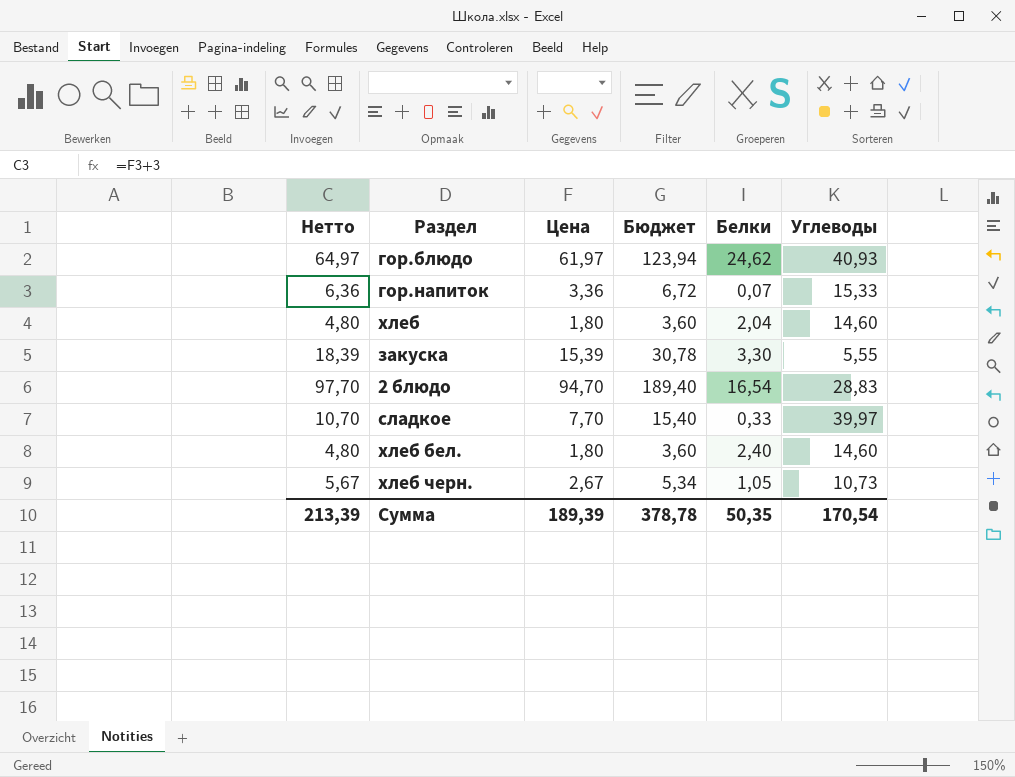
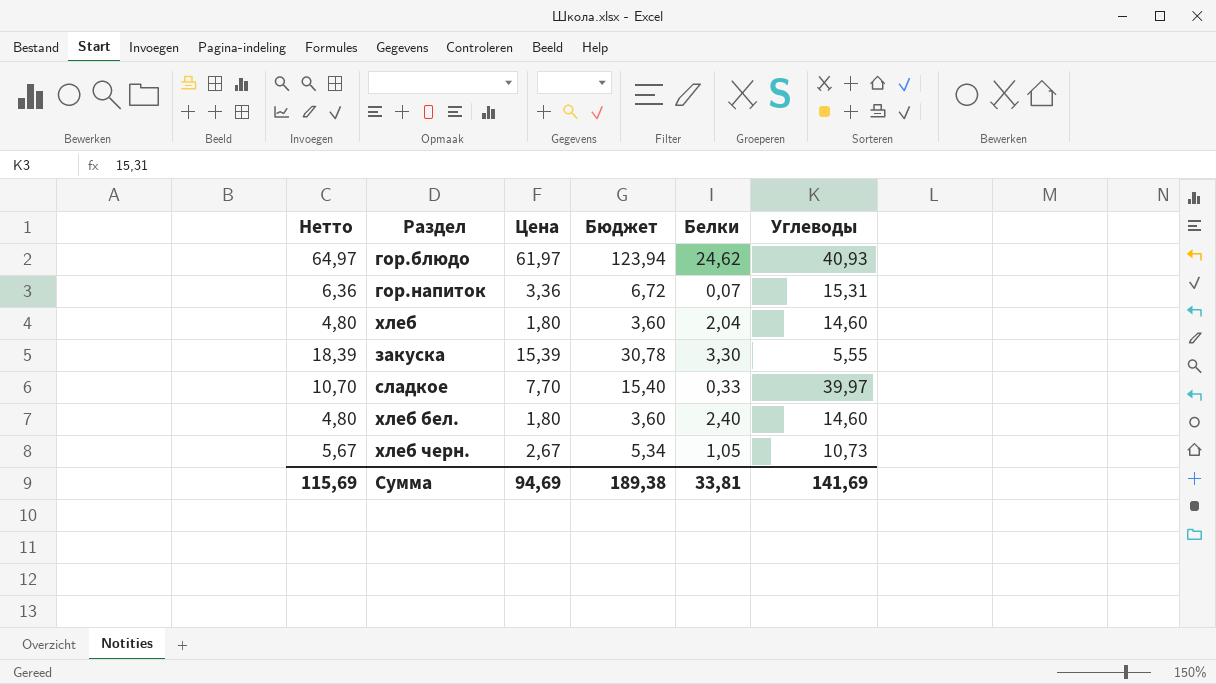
row 2 блюдо: 97,70 | 94,70 | 189,40 | 16,54 | 28,83 -> none
гор.напиток | Углеводы: 15,33 -> 15,31
Сумма | Нетто: 213,39 -> 115,69
Сумма | Цена: 189,39 -> 94,69
Сумма | Бюджет: 378,78 -> 189,38
Сумма | Белки: 50,35 -> 33,81
Сумма | Углеводы: 170,54 -> 141,69

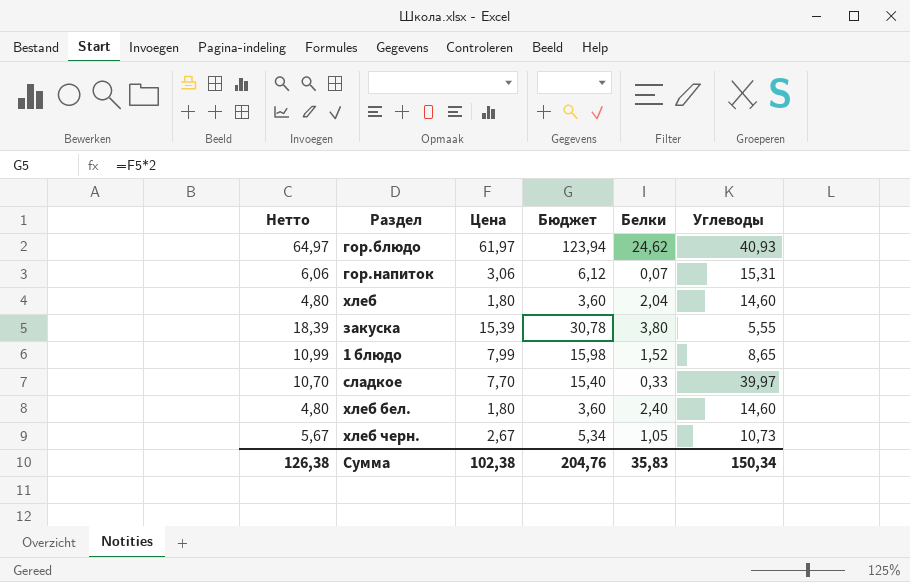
гор.напиток | Нетто: 6,36 -> 6,06
гор.напиток | Цена: 3,36 -> 3,06
гор.напиток | Бюджет: 6,72 -> 6,12
закуска | Белки: 3,30 -> 3,80
row 1 блюдо: none -> 10,99 | 7,99 | 15,98 | 1,52 | 8,65
Сумма | Нетто: 115,69 -> 126,38
Сумма | Цена: 94,69 -> 102,38
Сумма | Бюджет: 189,38 -> 204,76
Сумма | Белки: 33,81 -> 35,83
Сумма | Углеводы: 141,69 -> 150,34

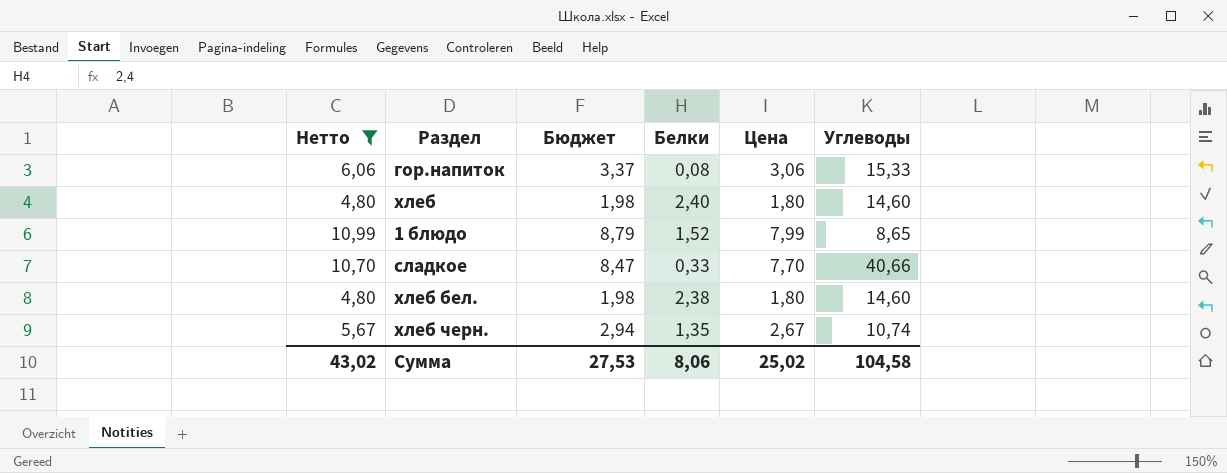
filter: none -> Нетто <= 10,99
column Бюджет | formula: [Цена] * 2 -> [Цена] * 1,1
column Цена | position: 3 -> 5
гор.напиток | Белки: 0,07 -> 0,08
гор.напиток | Углеводы: 15,31 -> 15,33
хлеб | Белки: 2,04 -> 2,40
сладкое | Углеводы: 39,97 -> 40,66
хлеб бел. | Белки: 2,40 -> 2,38
хлеб черн. | Белки: 1,05 -> 1,35
хлеб черн. | Углеводы: 10,73 -> 10,74
Сумма | Нетто: 126,38 -> 43,02
Сумма | Бюджет: 204,76 -> 27,53
Сумма | Белки: 35,83 -> 8,06
Сумма | Цена: 102,38 -> 25,02
Сумма | Углеводы: 150,34 -> 104,58

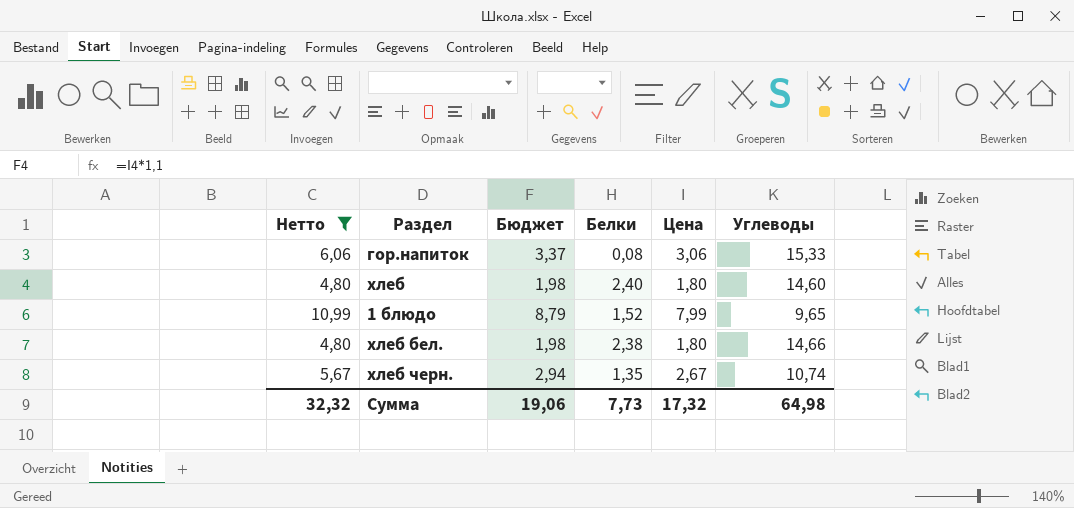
row сладкое: 10,70 | 8,47 | 0,33 | 7,70 | 40,66 -> none
1 блюдо | Углеводы: 8,65 -> 9,65
хлеб бел. | Углеводы: 14,60 -> 14,66
Сумма | Нетто: 43,02 -> 32,32
Сумма | Бюджет: 27,53 -> 19,06
Сумма | Белки: 8,06 -> 7,73
Сумма | Цена: 25,02 -> 17,32
Сумма | Углеводы: 104,58 -> 64,98

